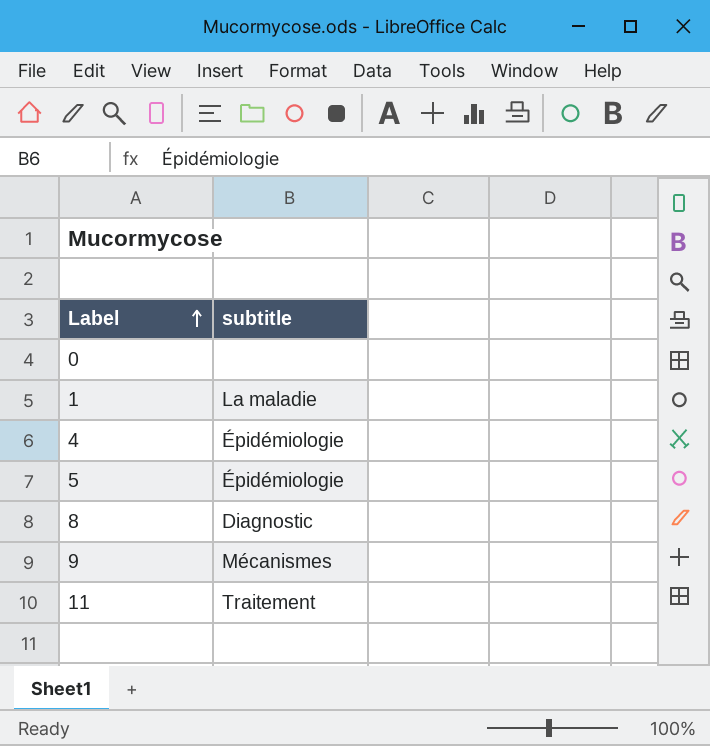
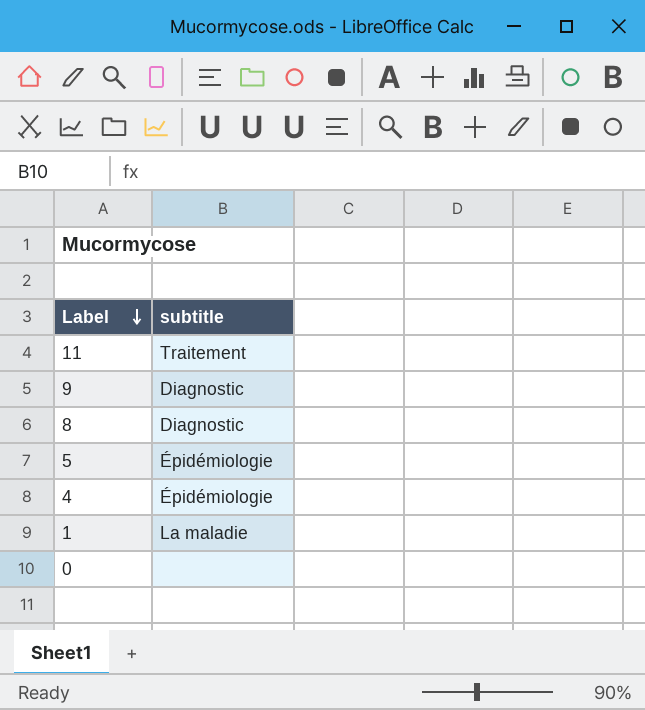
row order: Label ascending -> Label descending
9 | subtitle: Mécanismes -> Diagnostic

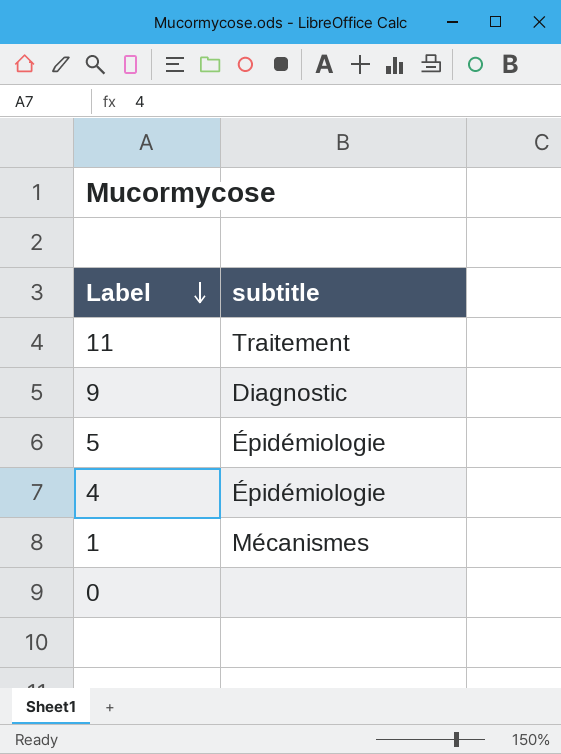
row 8: Diagnostic -> none
1 | subtitle: La maladie -> Mécanismes

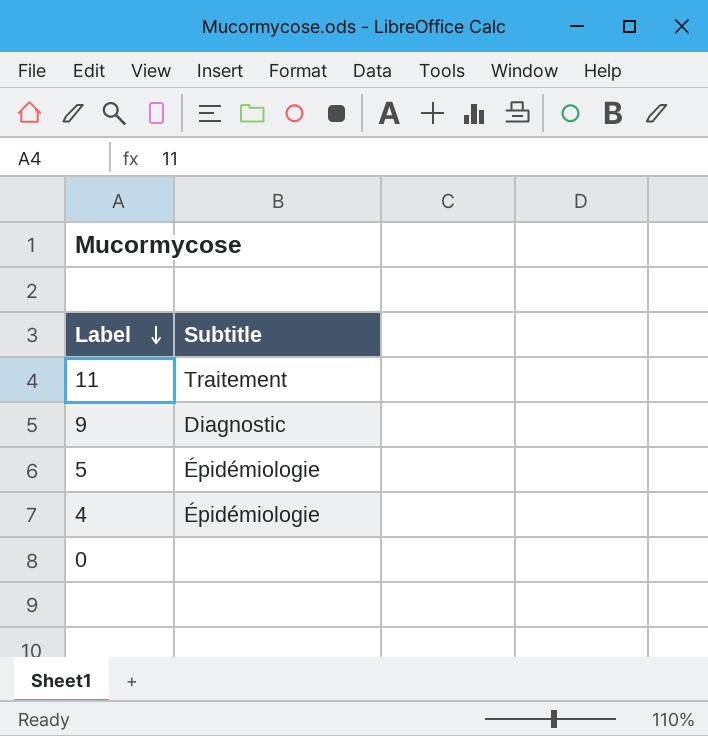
column name: subtitle -> Subtitle
row 1: Mécanismes -> none

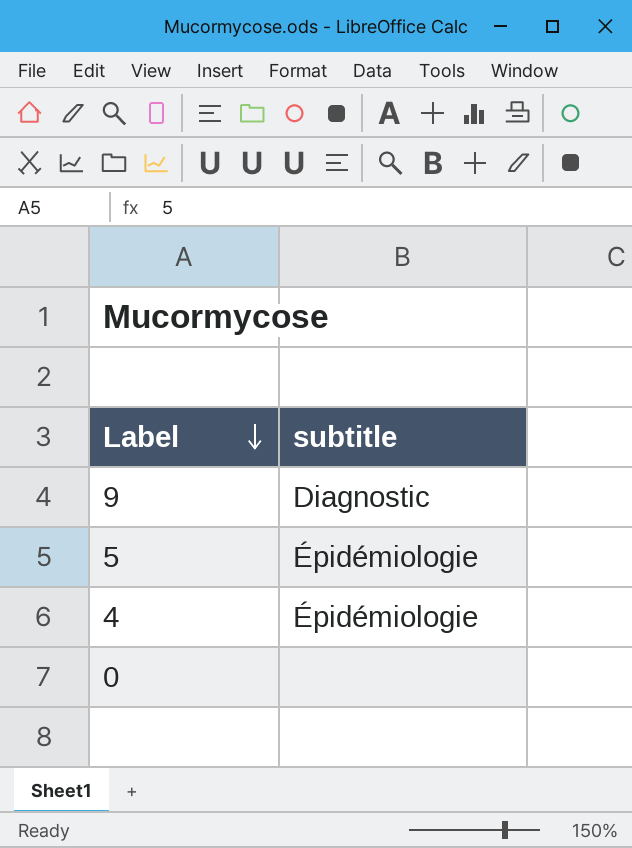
column name: Subtitle -> subtitle
row 11: Traitement -> none

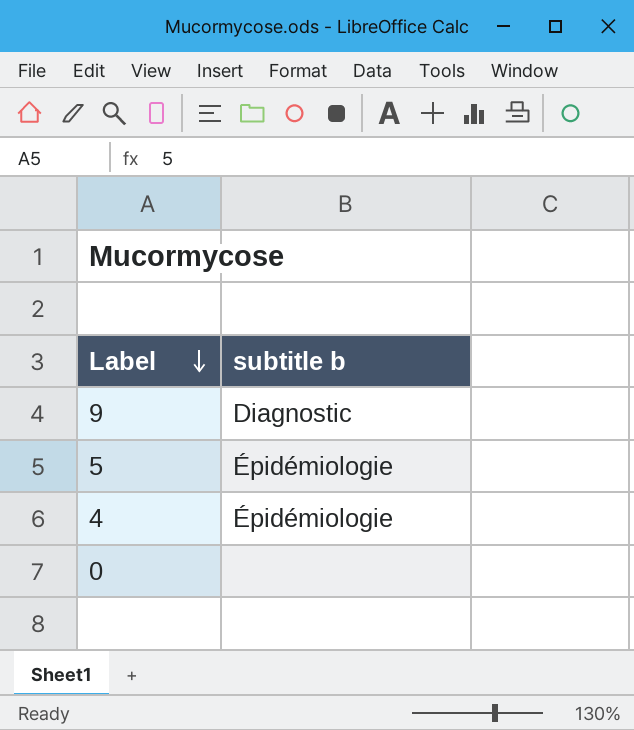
column name: subtitle -> subtitle b

